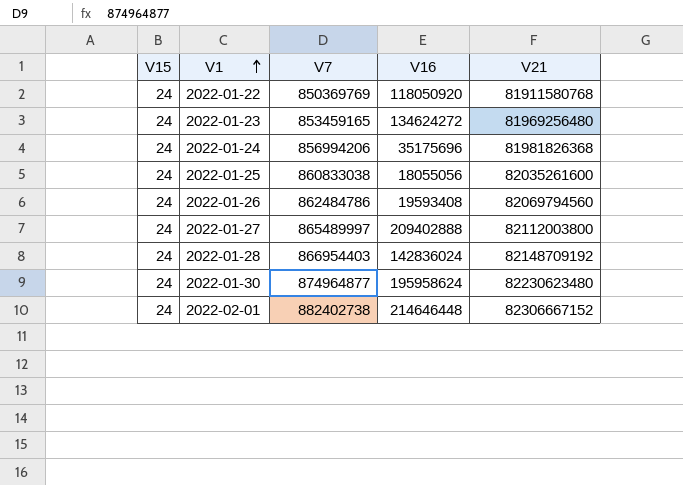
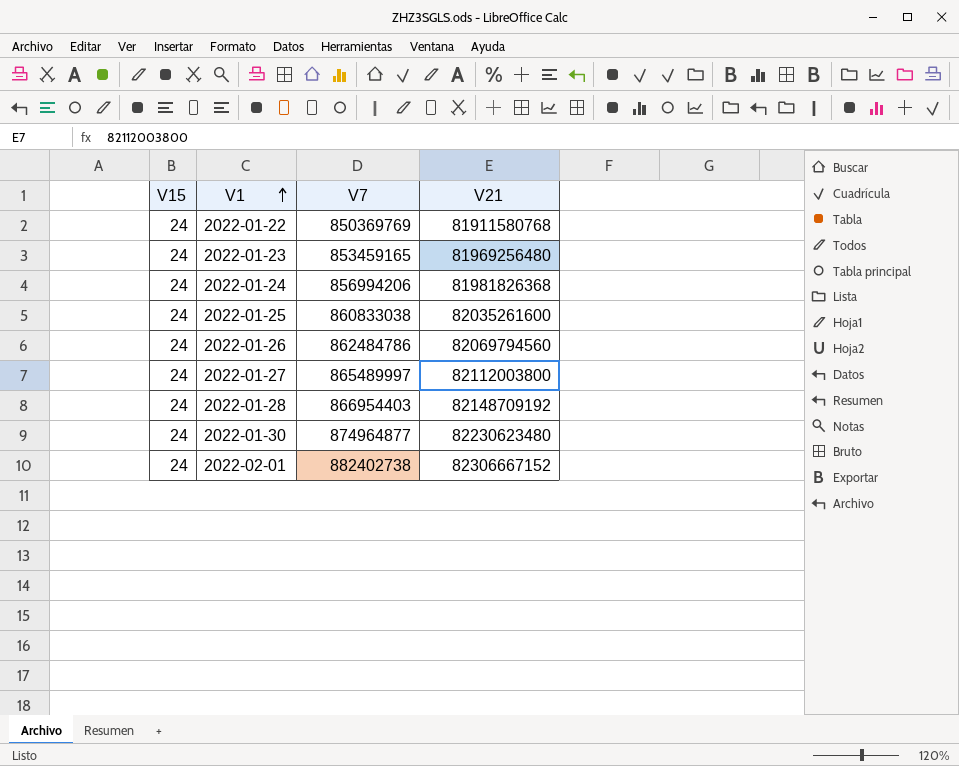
column V16 | position: 4 -> none

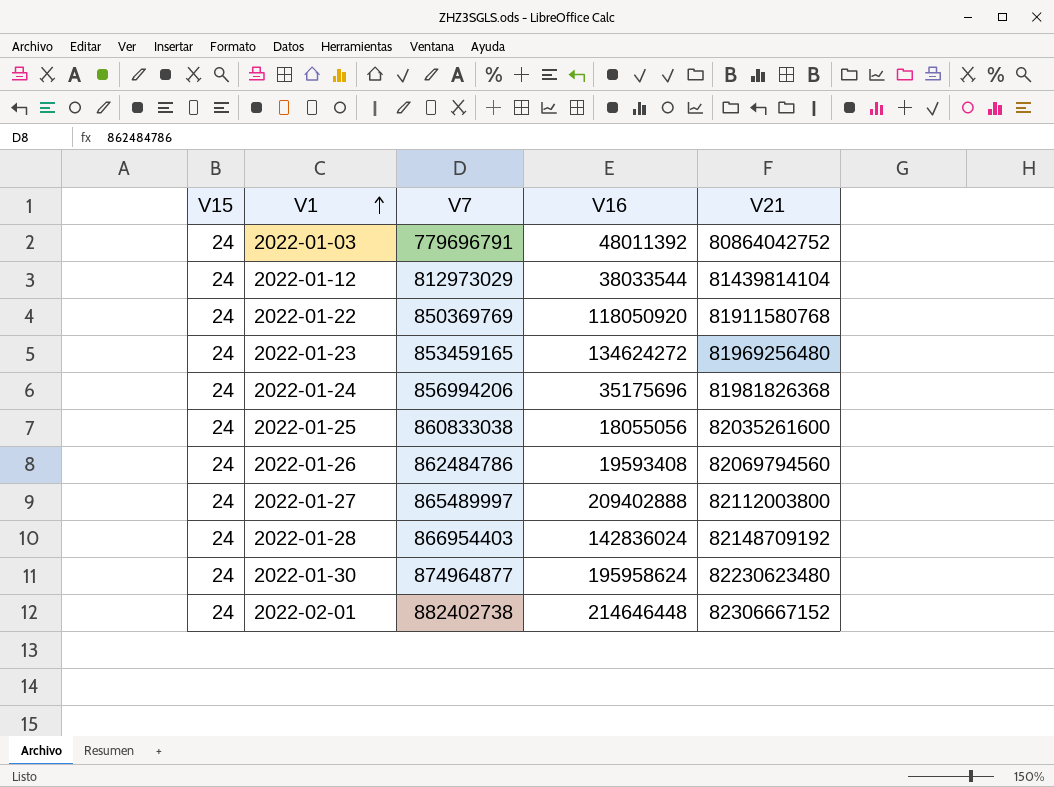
column V16 | position: none -> 4
row 2022-01-03: none -> 24 | 779696791 | 48011392 | 80864042752
row 2022-01-12: none -> 24 | 812973029 | 38033544 | 81439814104

